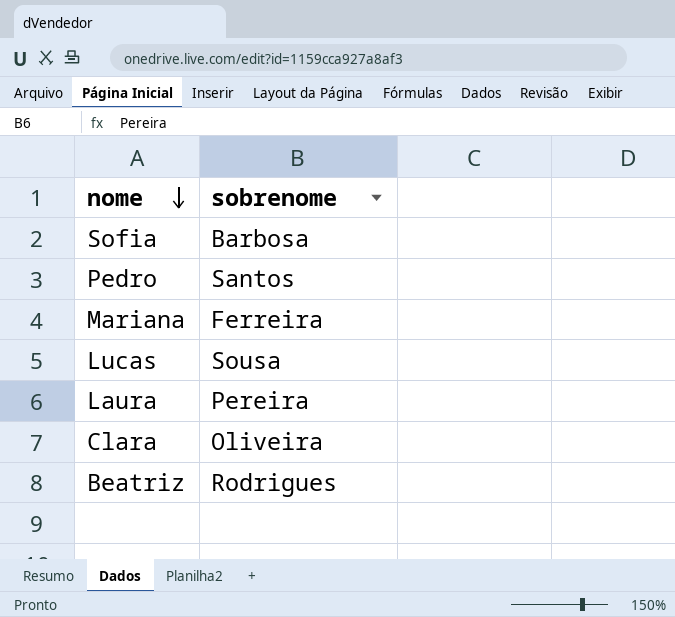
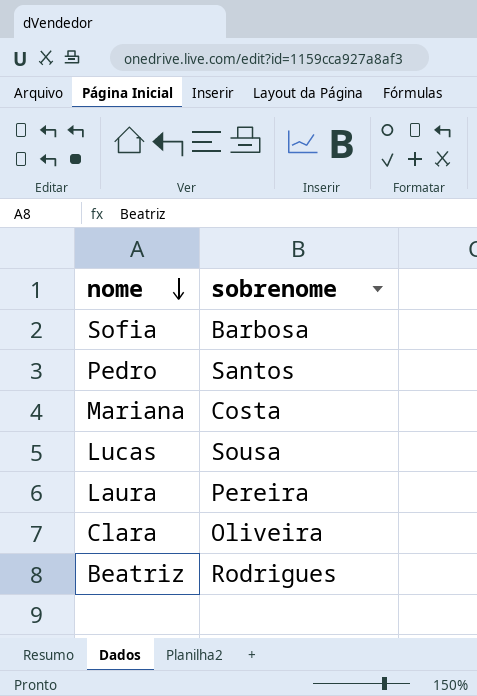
Mariana | sobrenome: Ferreira -> Costa

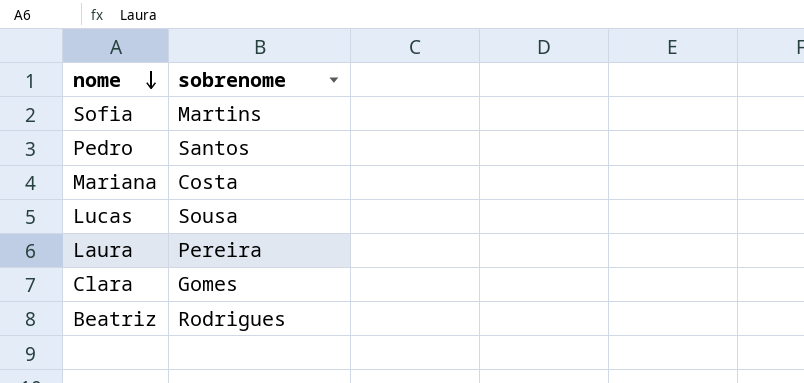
Sofia | sobrenome: Barbosa -> Martins
Clara | sobrenome: Oliveira -> Gomes

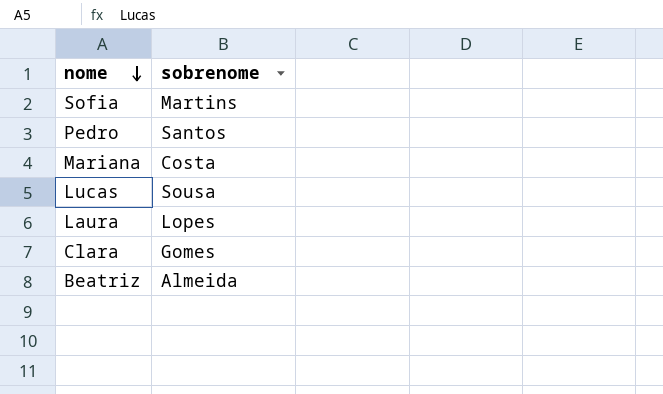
Laura | sobrenome: Pereira -> Lopes
Beatriz | sobrenome: Rodrigues -> Almeida

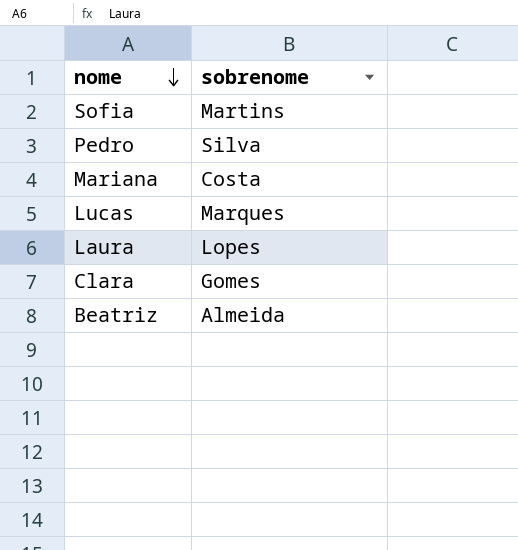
Pedro | sobrenome: Santos -> Silva
Lucas | sobrenome: Sousa -> Marques

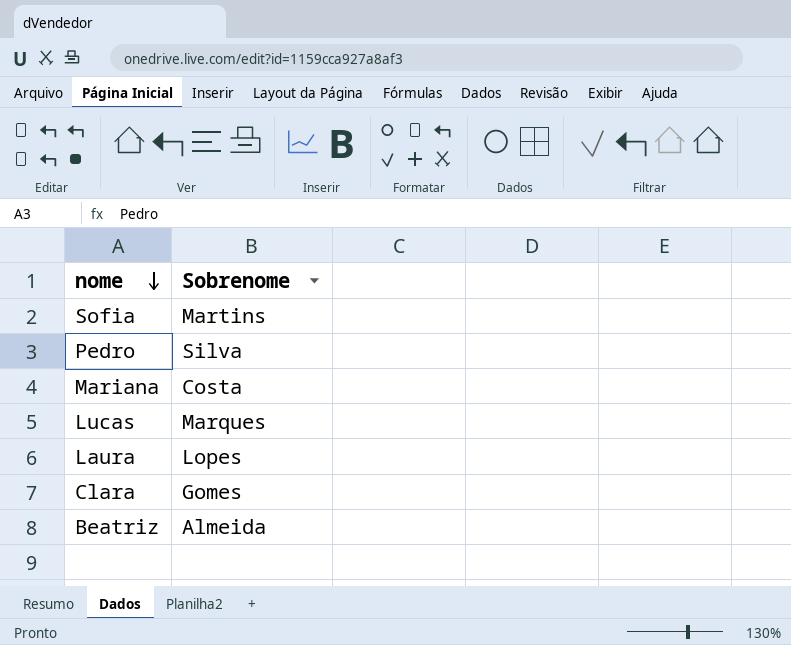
column name: sobrenome -> Sobrenome

